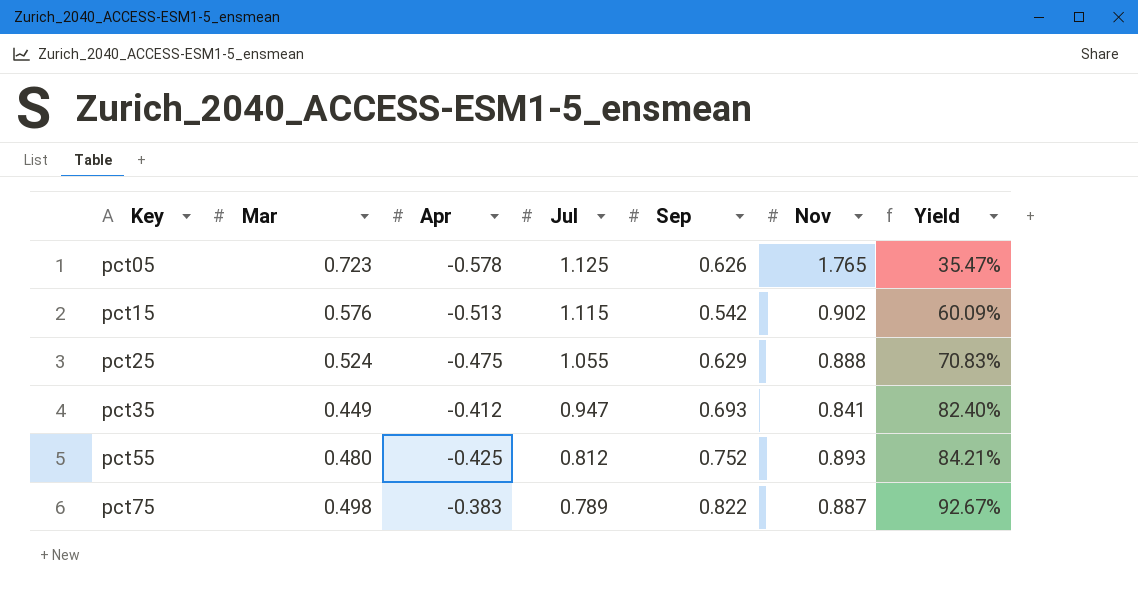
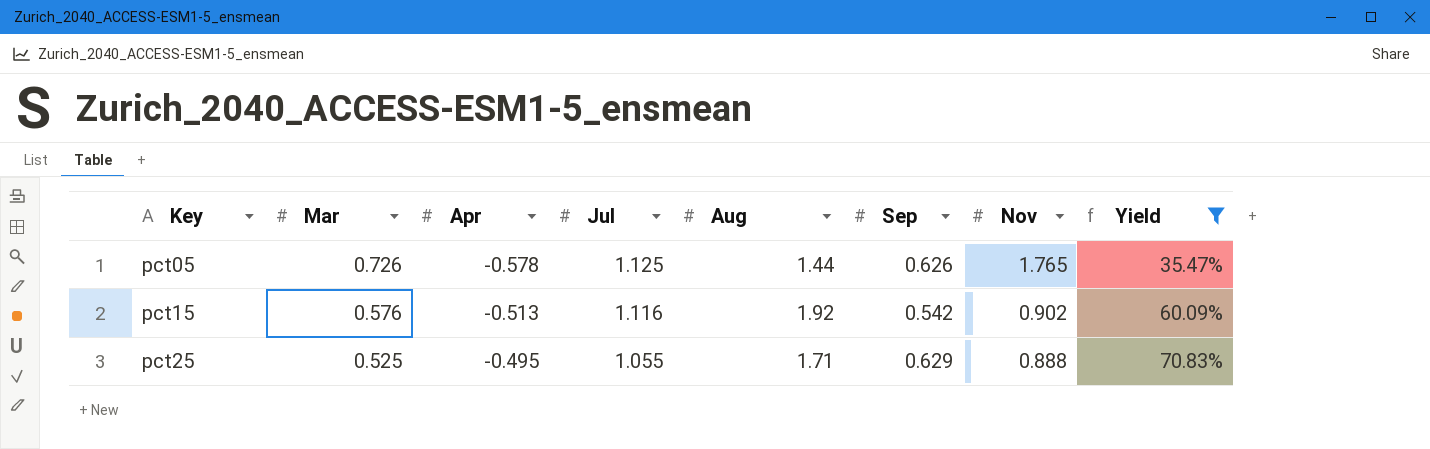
filter: none -> Yield <= 70.83%
column Aug | position: none -> 5
pct05 | Mar: 0.723 -> 0.726
pct15 | Jul: 1.115 -> 1.116
pct25 | Mar: 0.524 -> 0.525
pct25 | Apr: -0.475 -> -0.495

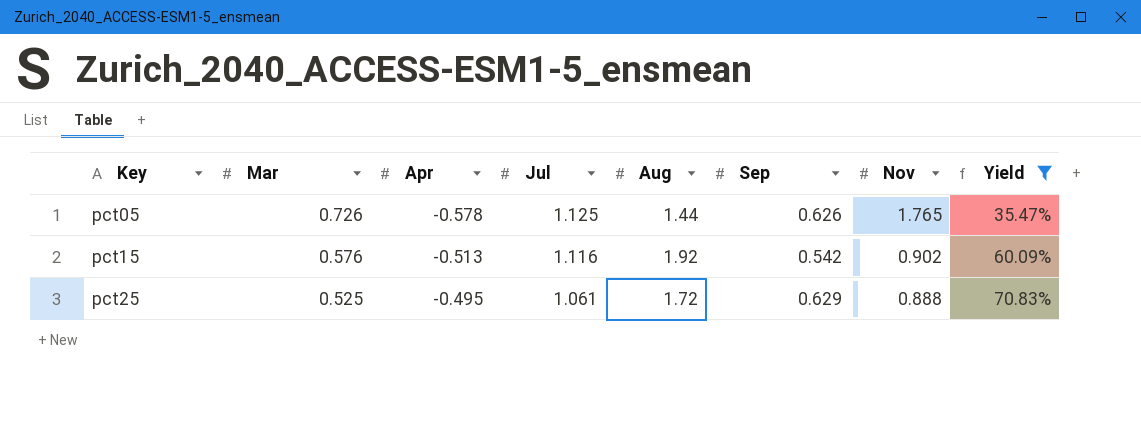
pct25 | Jul: 1.055 -> 1.061
pct25 | Aug: 1.71 -> 1.72

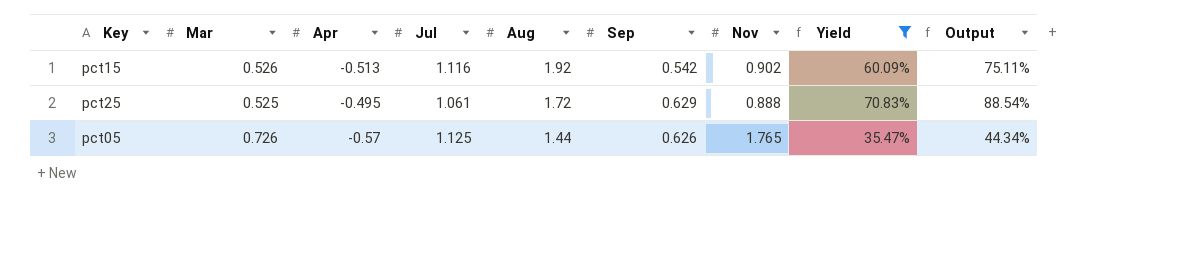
row order: Key ascending -> Aug descending
column Output | formula: none -> [Yield] * 1.25
pct15 | Mar: 0.576 -> 0.526
pct05 | Apr: -0.578 -> -0.57

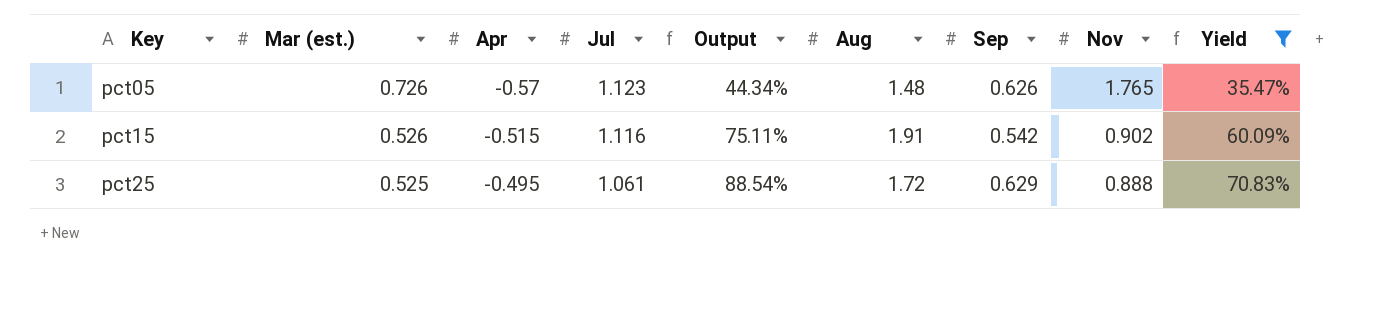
row order: Aug descending -> Key ascending
column name: Mar -> Mar (est.)
column Output | position: 9 -> 5
pct05 | Jul: 1.125 -> 1.123
pct05 | Aug: 1.44 -> 1.48
pct15 | Apr: -0.513 -> -0.515
pct15 | Aug: 1.92 -> 1.91

